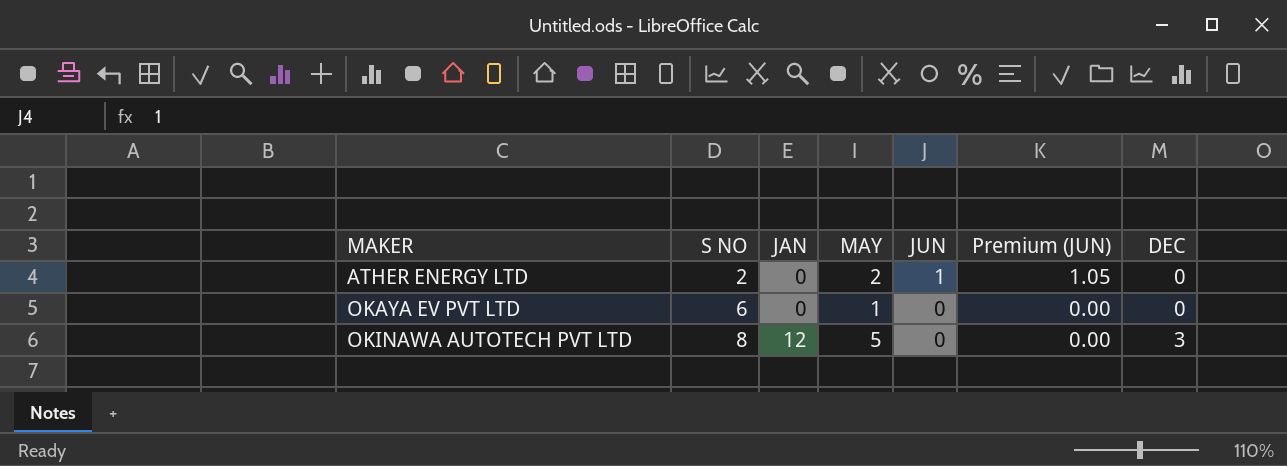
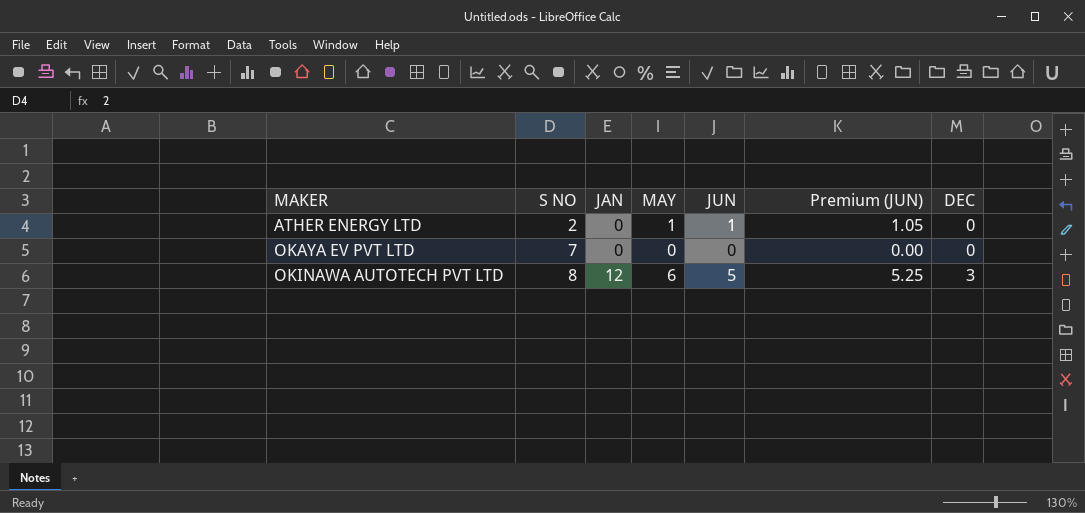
ATHER ENERGY LTD | MAY: 2 -> 1
OKAYA EV PVT LTD | S NO: 6 -> 7
OKAYA EV PVT LTD | MAY: 1 -> 0
OKINAWA AUTOTECH PVT LTD | MAY: 5 -> 6
OKINAWA AUTOTECH PVT LTD | JUN: 0 -> 5
OKINAWA AUTOTECH PVT LTD | Premium (JUN): 0.00 -> 5.25

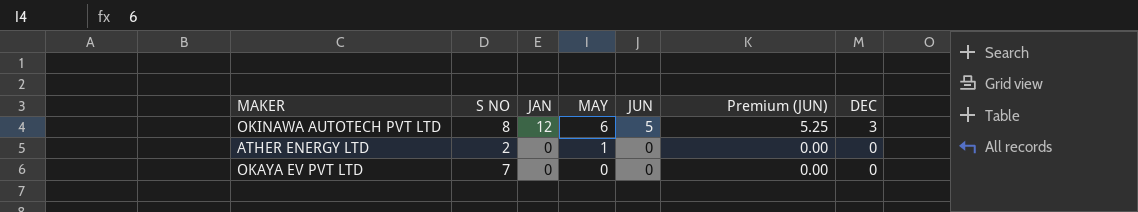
row order: MAKER ascending -> JAN descending
ATHER ENERGY LTD | JUN: 1 -> 0
ATHER ENERGY LTD | Premium (JUN): 1.05 -> 0.00

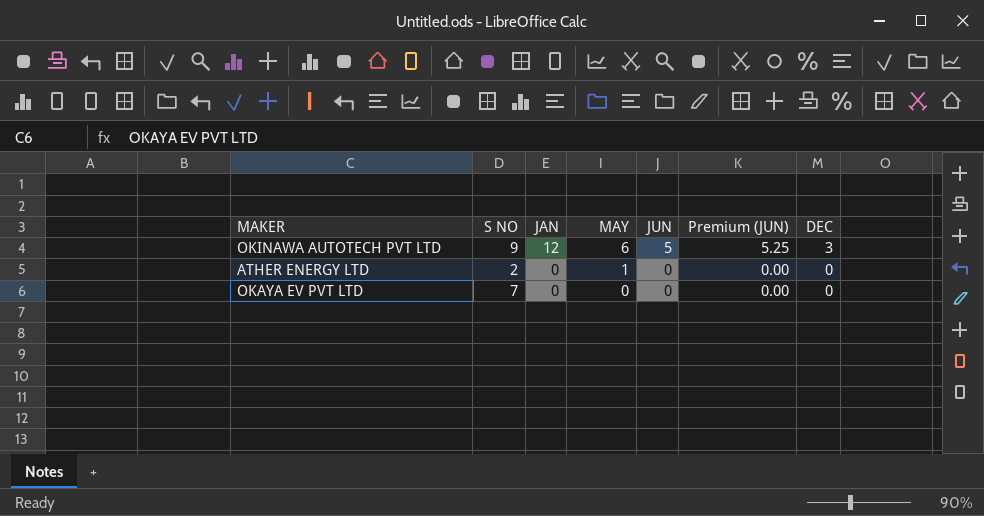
OKINAWA AUTOTECH PVT LTD | S NO: 8 -> 9

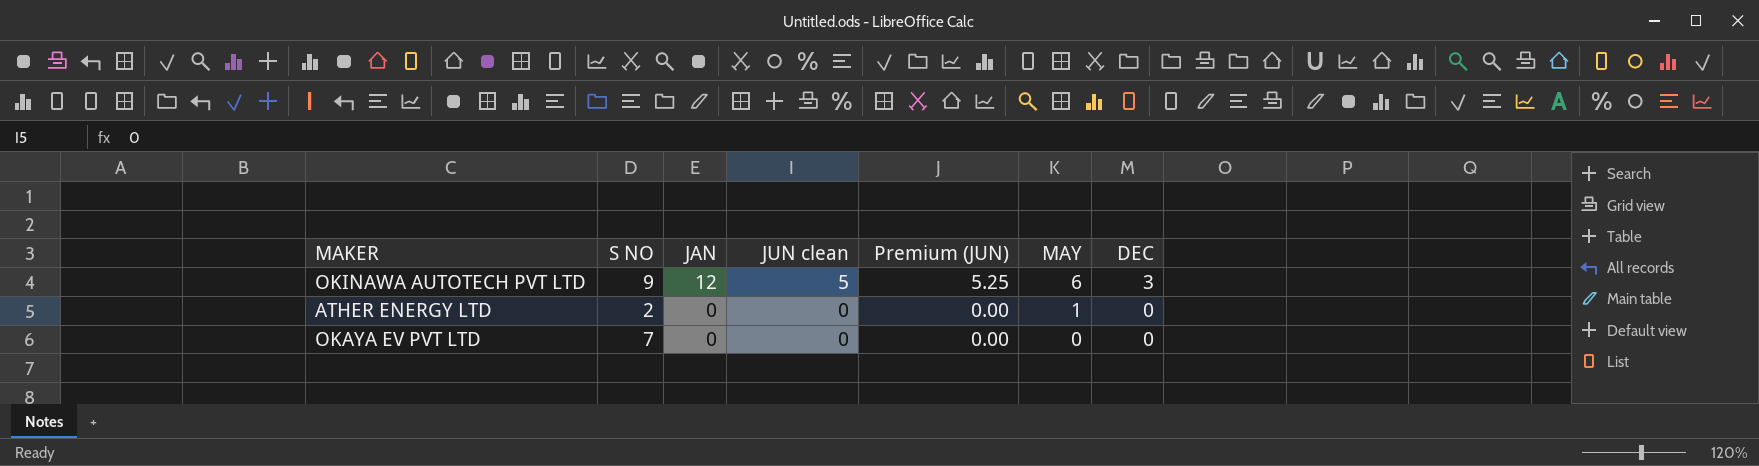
column name: JUN -> JUN clean
column MAY | position: 4 -> 6

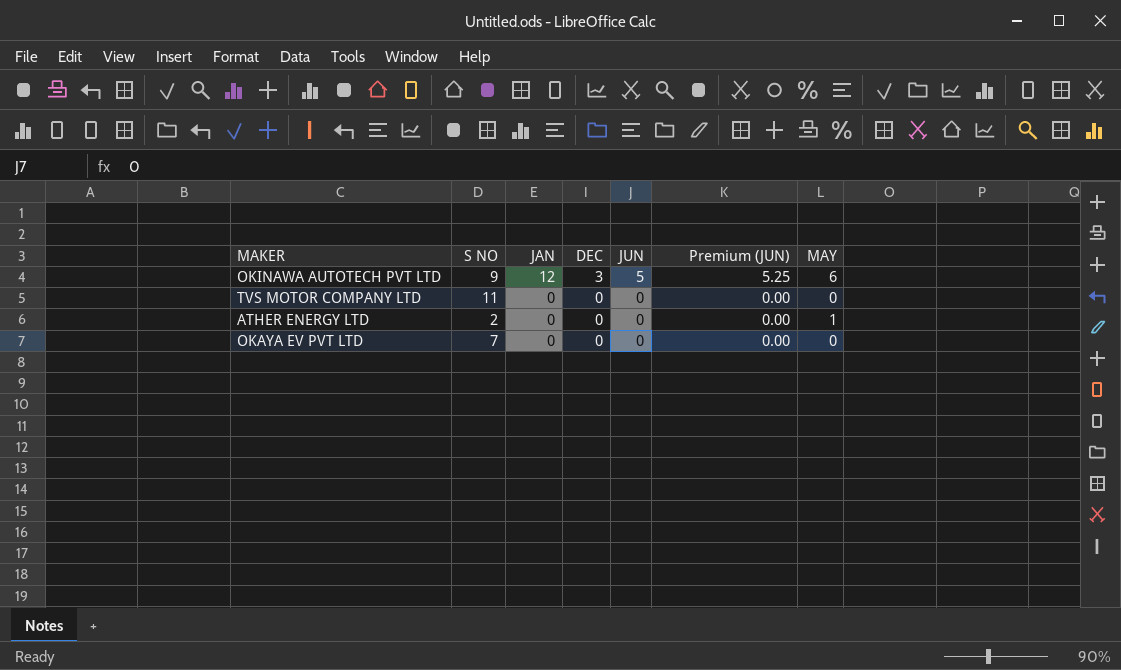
column DEC | position: 7 -> 4
column name: JUN clean -> JUN
row TVS MOTOR COMPANY LTD: none -> 11 | 0 | 0 | 0 | 0.00 | 0

